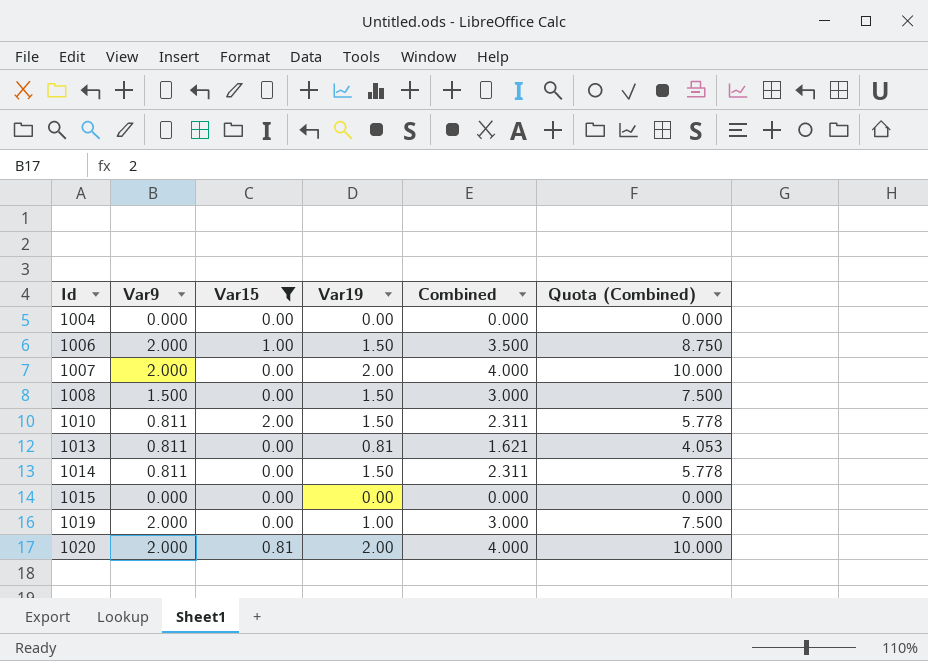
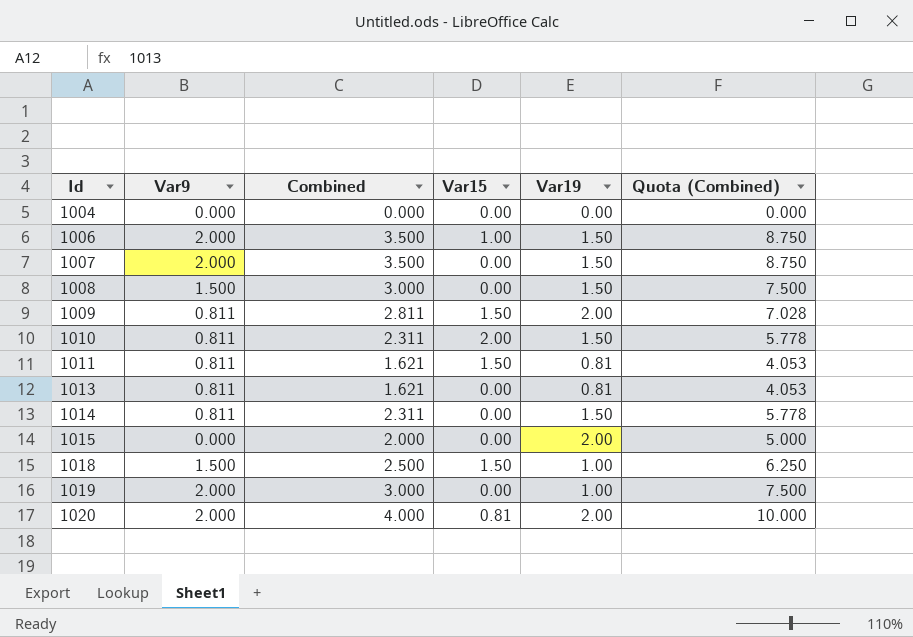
filter: Var15 != 1.50 -> none
column Combined | position: 5 -> 3
1007 | Combined: 4.000 -> 3.500
1007 | Var19: 2.00 -> 1.50
1007 | Quota (Combined): 10.000 -> 8.750
1015 | Combined: 0.000 -> 2.000
1015 | Var19: 0.00 -> 2.00
1015 | Quota (Combined): 0.000 -> 5.000

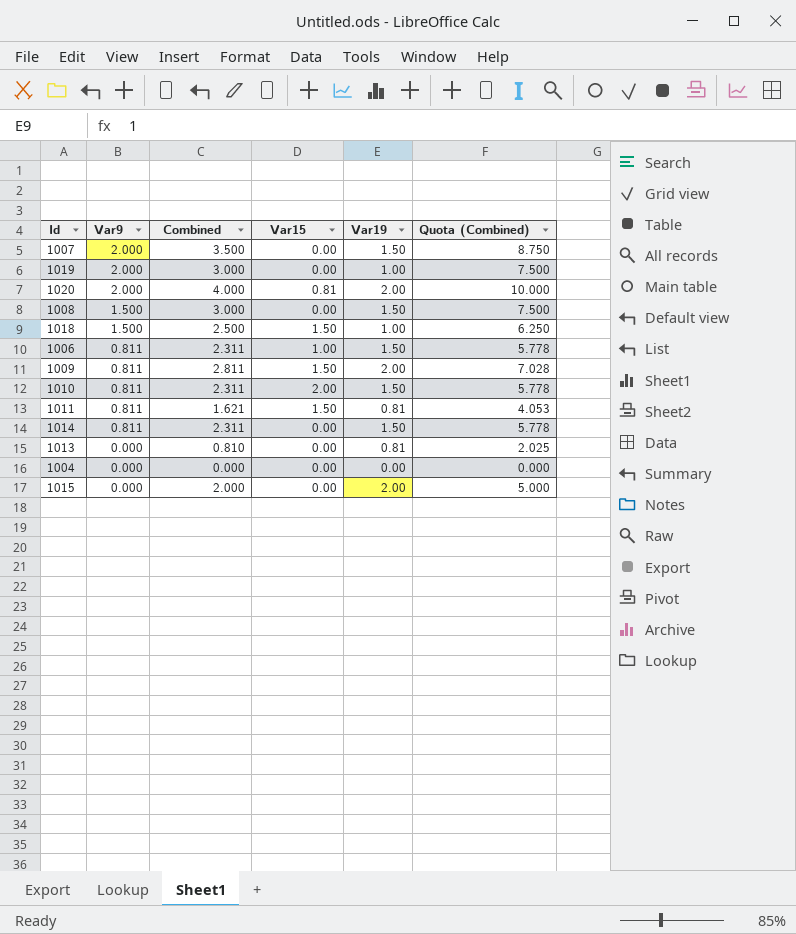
row order: Id ascending -> Var9 descending
1006 | Var9: 2.000 -> 0.811
1006 | Combined: 3.500 -> 2.311
1006 | Quota (Combined): 8.750 -> 5.778
1013 | Var9: 0.811 -> 0.000
1013 | Combined: 1.621 -> 0.810
1013 | Quota (Combined): 4.053 -> 2.025

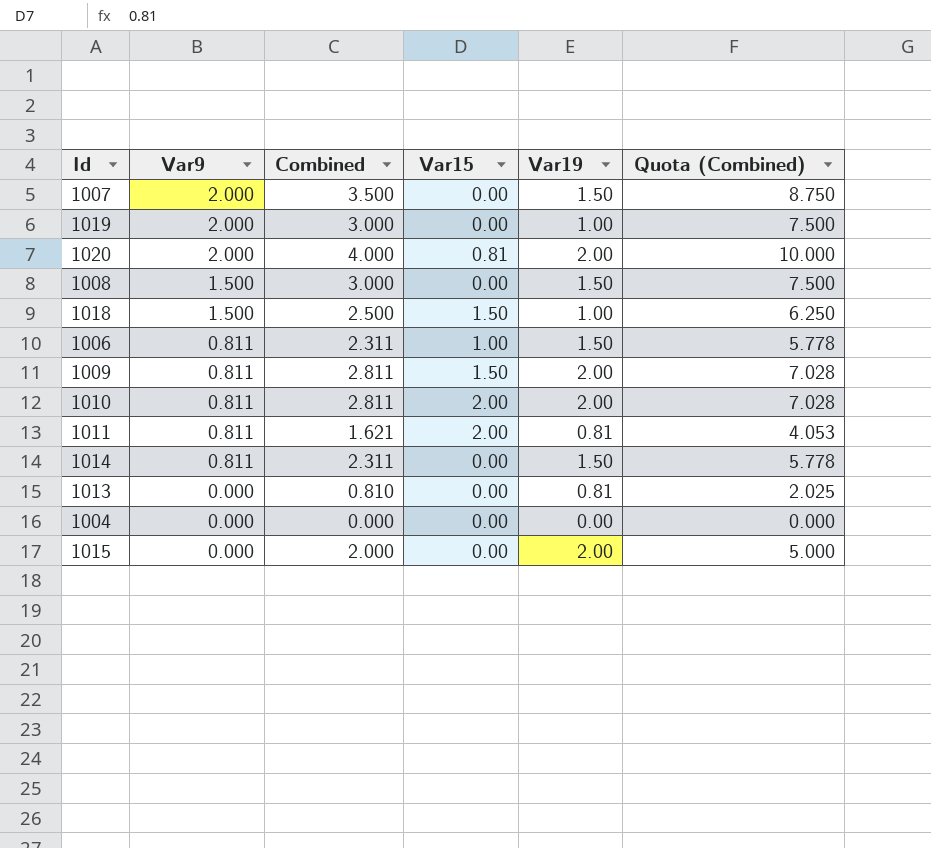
1010 | Combined: 2.311 -> 2.811
1010 | Var19: 1.50 -> 2.00
1010 | Quota (Combined): 5.778 -> 7.028
1011 | Var15: 1.50 -> 2.00

